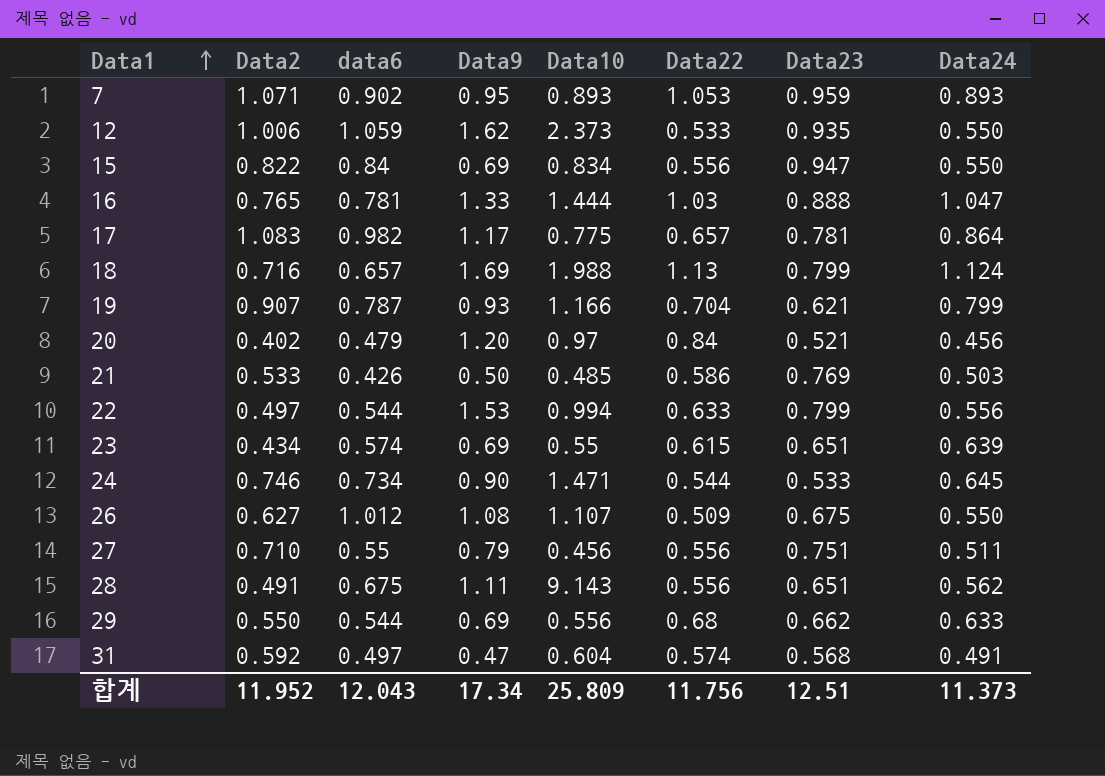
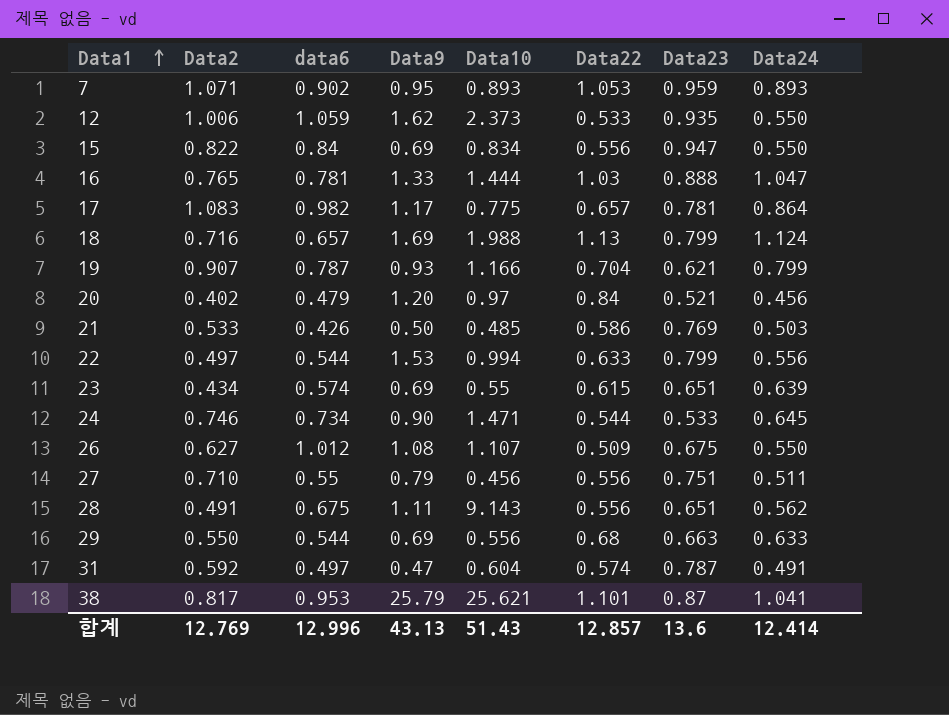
29 | Data23: 0.662 -> 0.663
31 | Data23: 0.568 -> 0.787
row 38: none -> 0.817 | 0.953 | 25.79 | 25.621 | 1.101 | 0.87 | 1.041
합계 | Data2: 11.952 -> 12.769
합계 | data6: 12.043 -> 12.996
합계 | Data9: 17.34 -> 43.13
합계 | Data10: 25.809 -> 51.43
합계 | Data22: 11.756 -> 12.857
합계 | Data23: 12.51 -> 13.6
합계 | Data24: 11.373 -> 12.414

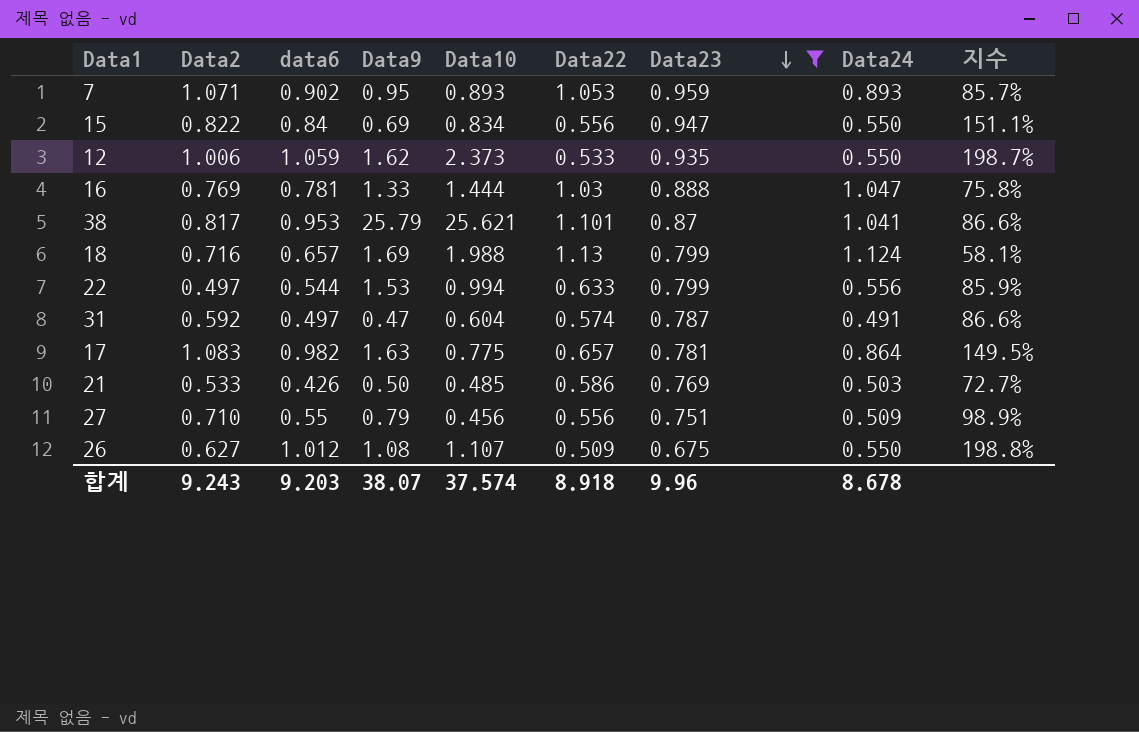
filter: none -> Data23 >= 0.675
row order: Data1 ascending -> Data23 descending
column 지수 | formula: none -> [data6] / [Data22]
16 | Data2: 0.765 -> 0.769
17 | Data9: 1.17 -> 1.63
27 | Data24: 0.511 -> 0.509
합계 | Data2: 12.769 -> 9.243
합계 | data6: 12.996 -> 9.203
합계 | Data9: 43.13 -> 38.07
합계 | Data10: 51.43 -> 37.574
합계 | Data22: 12.857 -> 8.918
합계 | Data23: 13.6 -> 9.96
합계 | Data24: 12.414 -> 8.678

